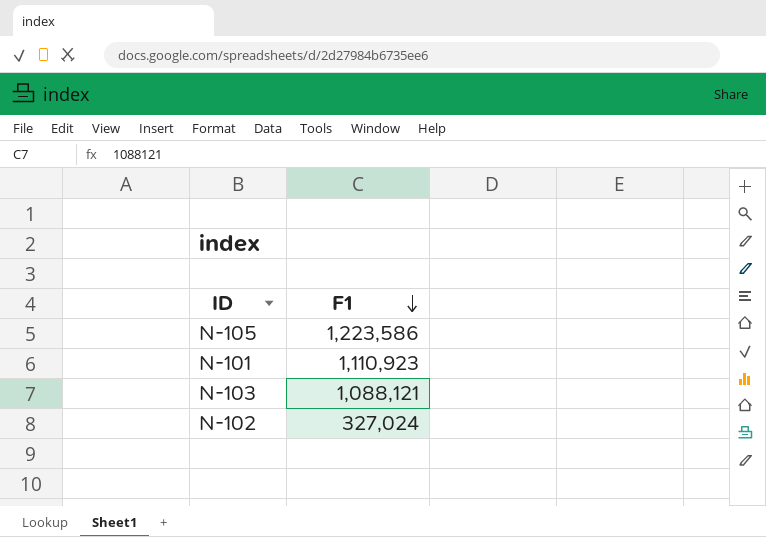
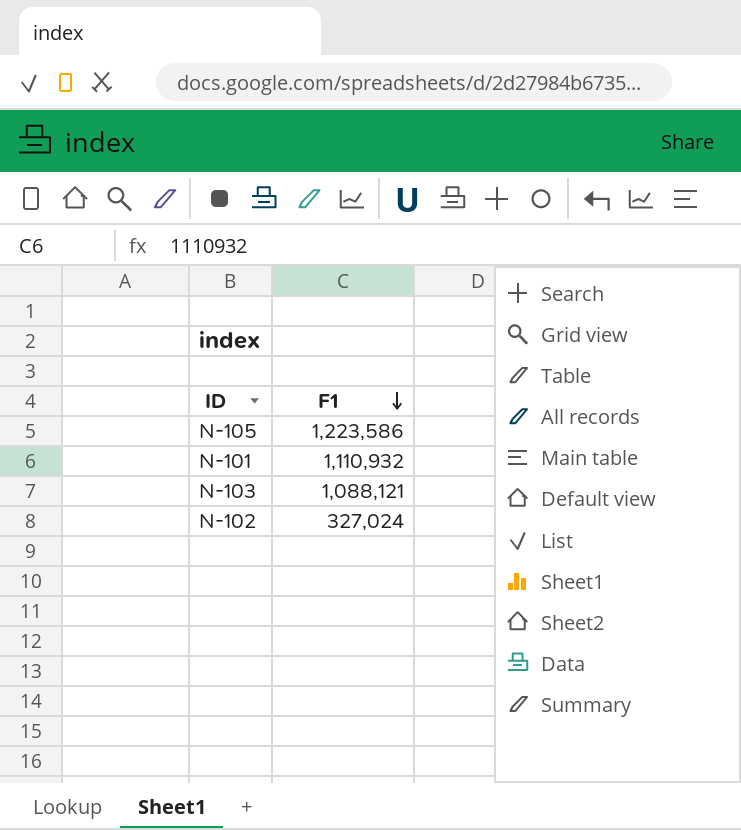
N-101 | F1: 1,110,923 -> 1,110,932

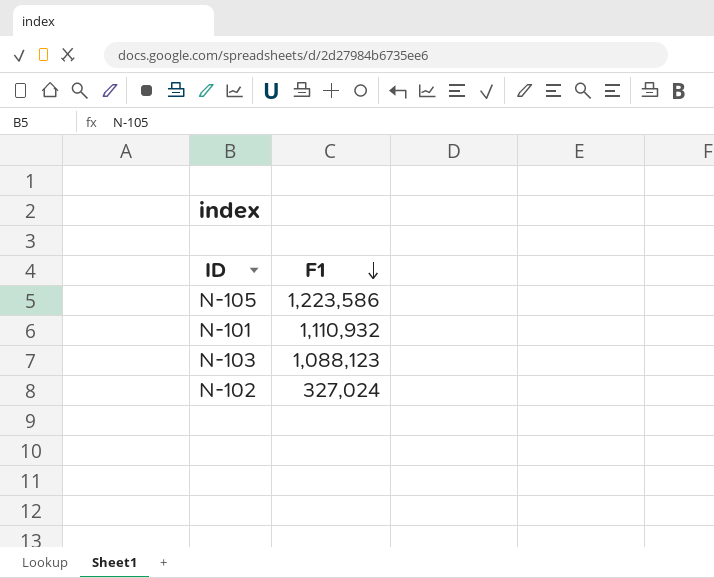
N-103 | F1: 1,088,121 -> 1,088,123

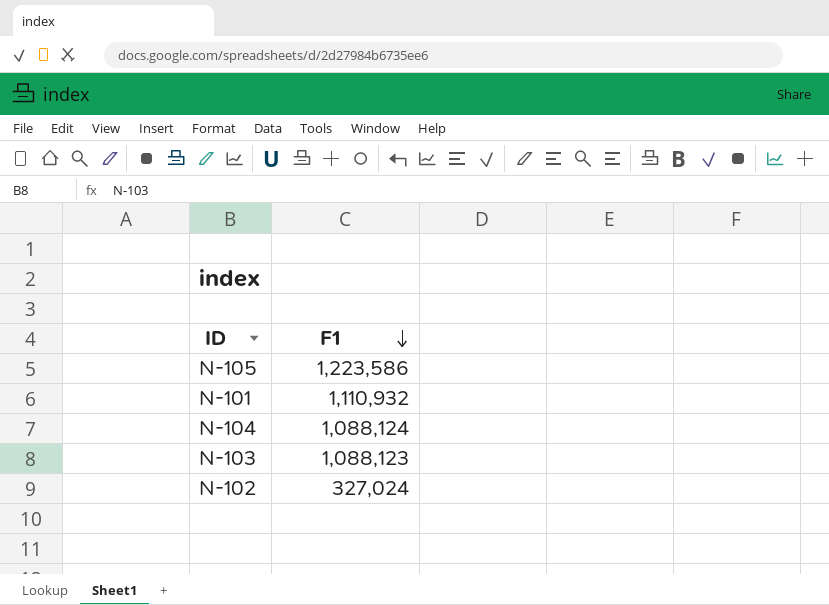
row N-104: none -> 1,088,124

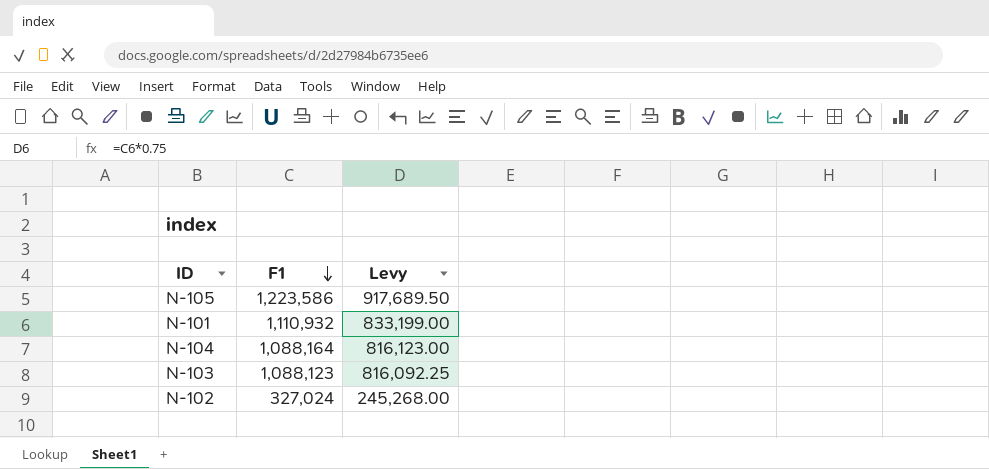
column Levy | formula: none -> [F1] * 0.75
N-104 | F1: 1,088,124 -> 1,088,164

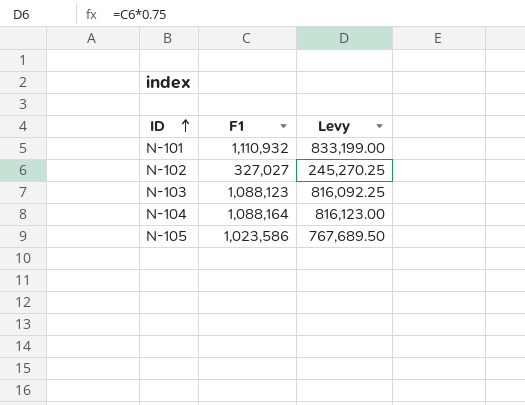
row order: F1 descending -> ID ascending
N-102 | F1: 327,024 -> 327,027
N-102 | Levy: 245,268.00 -> 245,270.25
N-105 | F1: 1,223,586 -> 1,023,586
N-105 | Levy: 917,689.50 -> 767,689.50

